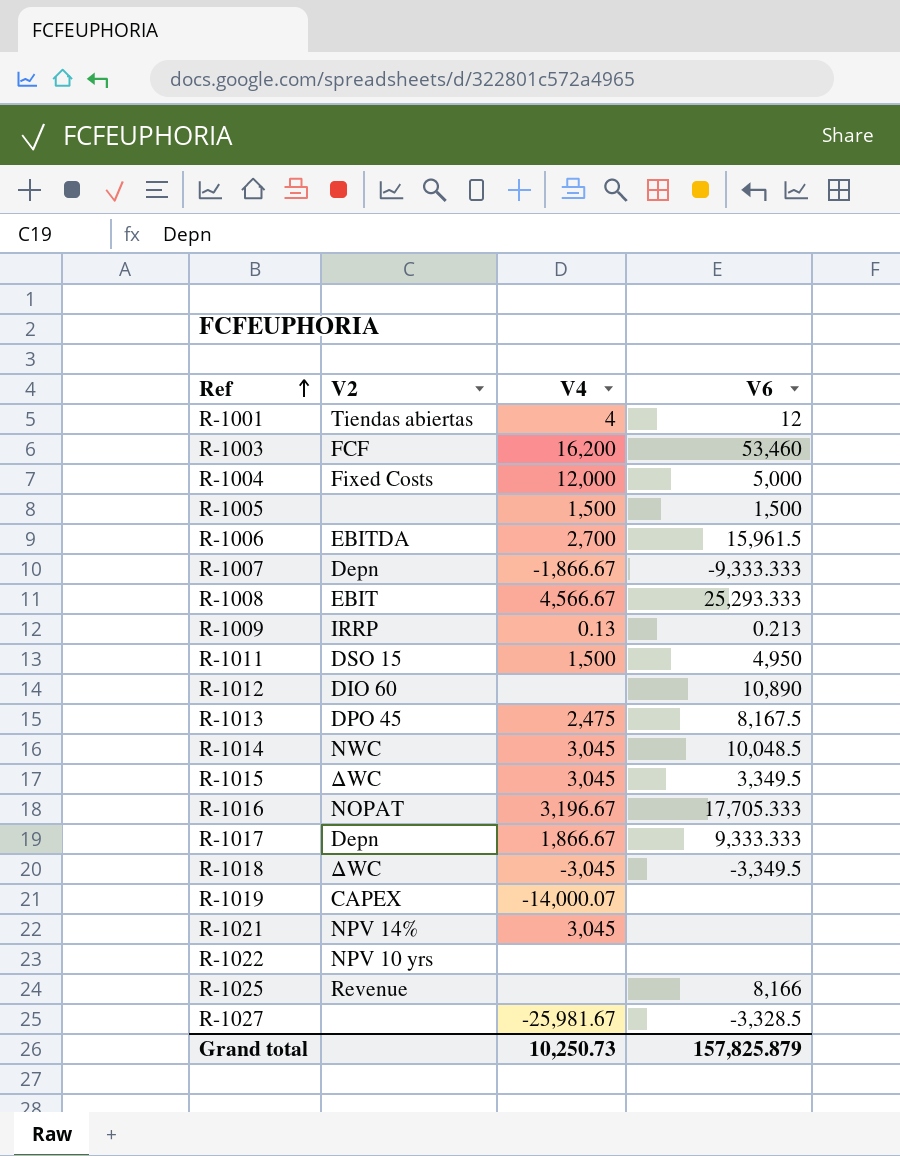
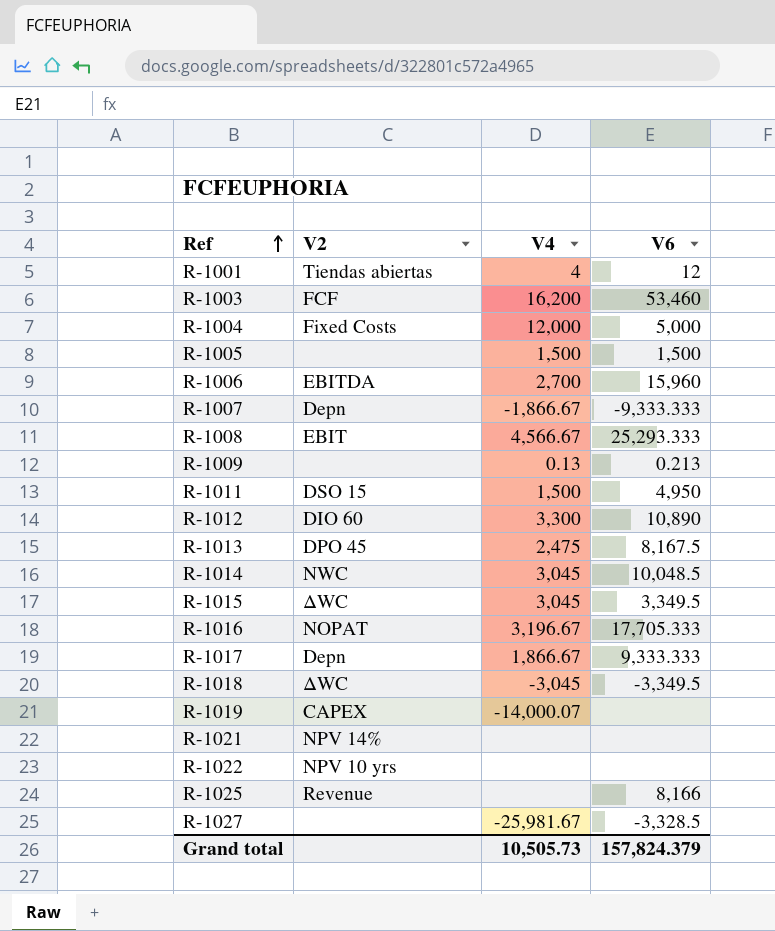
R-1006 | V6: 15,961.5 -> 15,960
R-1009 | V2: IRRP -> none
R-1012 | V4: none -> 3,300
R-1021 | V4: 3,045 -> none
Grand total | V4: 10,250.73 -> 10,505.73
Grand total | V6: 157,825.879 -> 157,824.379

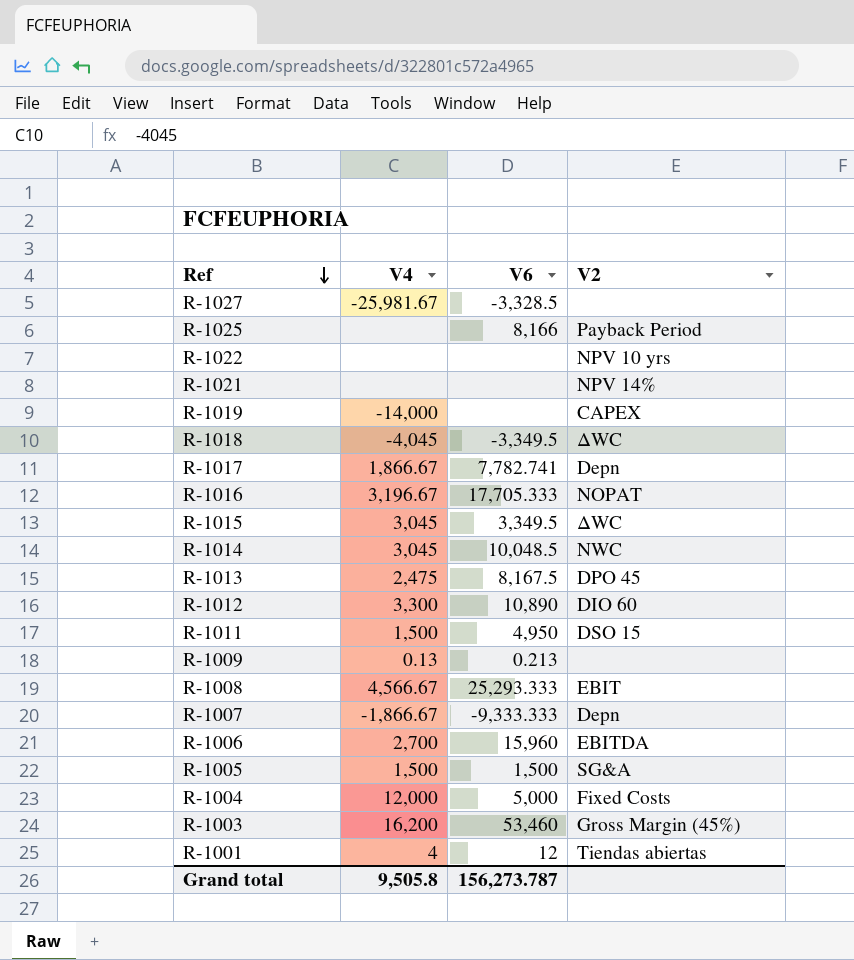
row order: Ref ascending -> Ref descending
column V2 | position: 2 -> 4
R-1025 | V2: Revenue -> Payback Period
R-1019 | V4: -14,000.07 -> -14,000
R-1018 | V4: -3,045 -> -4,045
R-1017 | V6: 9,333.333 -> 7,782.741
R-1005 | V2: none -> SG&A
R-1003 | V2: FCF -> Gross Margin (45%)
Grand total | V4: 10,505.73 -> 9,505.8
Grand total | V6: 157,824.379 -> 156,273.787

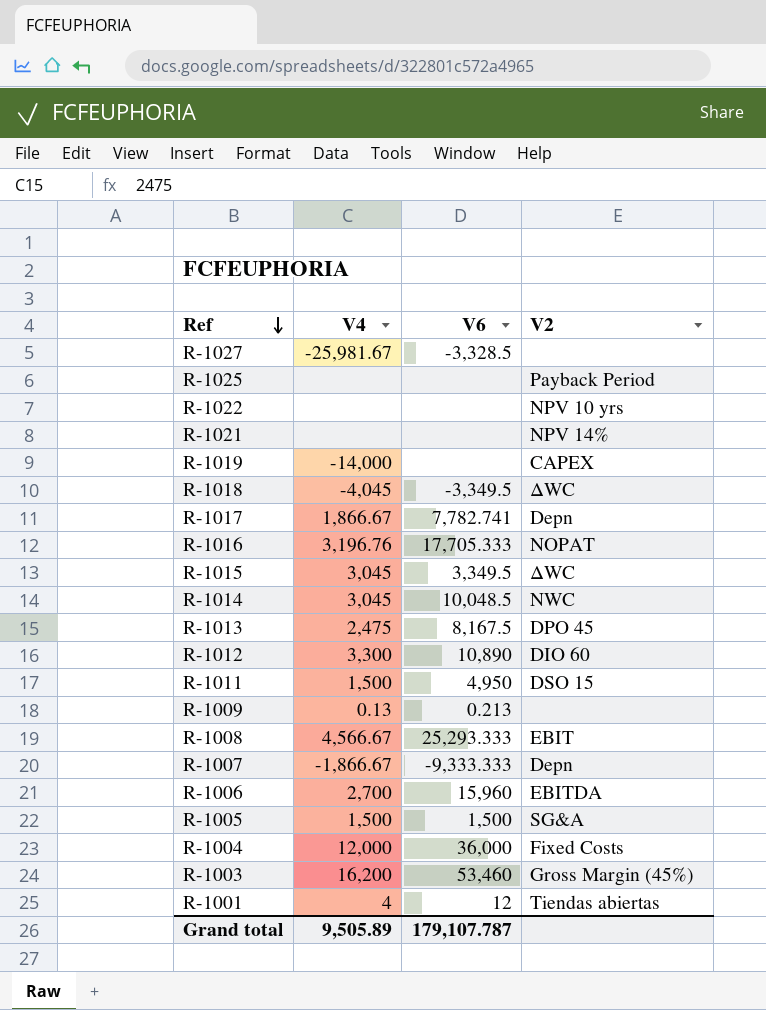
R-1025 | V6: 8,166 -> none
R-1016 | V4: 3,196.67 -> 3,196.76
R-1004 | V6: 5,000 -> 36,000
Grand total | V4: 9,505.8 -> 9,505.89
Grand total | V6: 156,273.787 -> 179,107.787

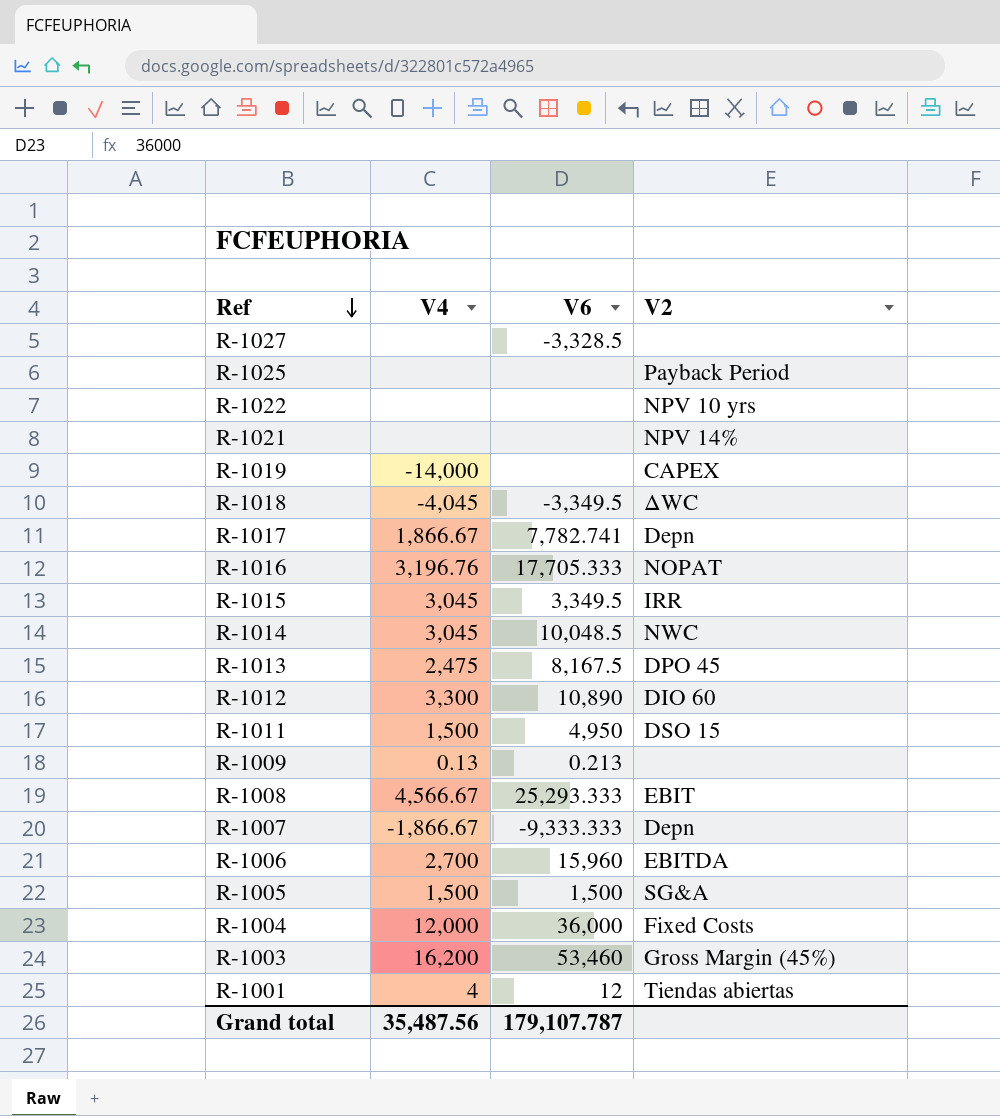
R-1027 | V4: -25,981.67 -> none
R-1015 | V2: ΔWC -> IRR
Grand total | V4: 9,505.89 -> 35,487.56

